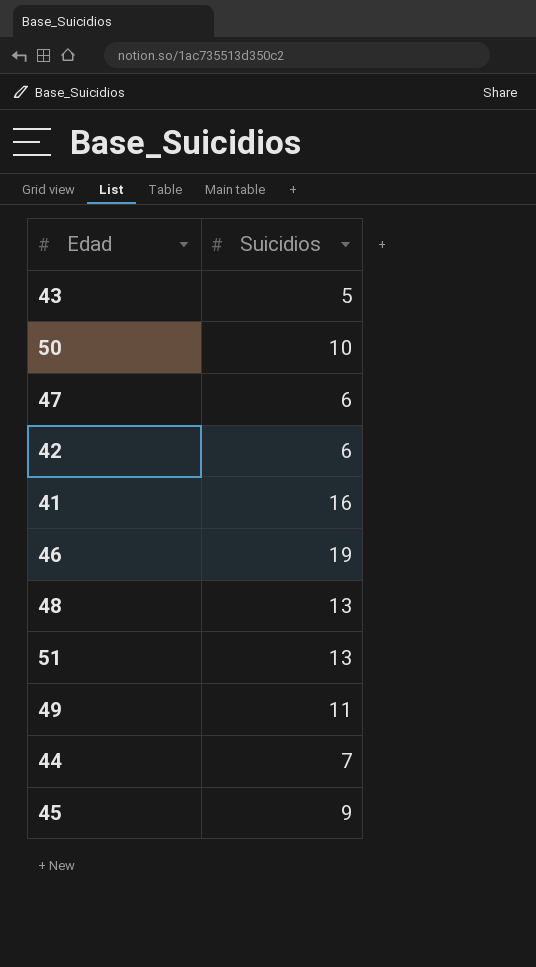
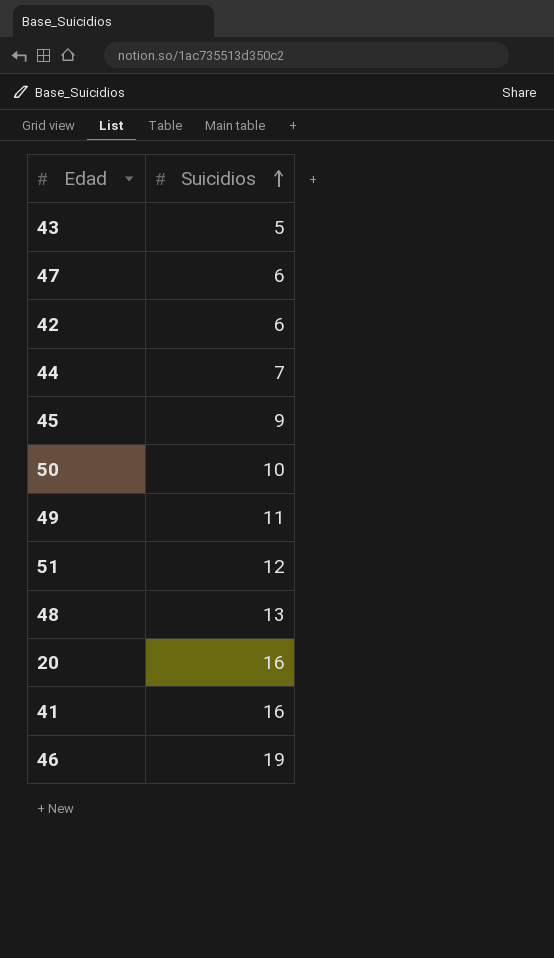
row order: none -> Suicidios ascending
51 | Suicidios: 13 -> 12
row 20: none -> 16

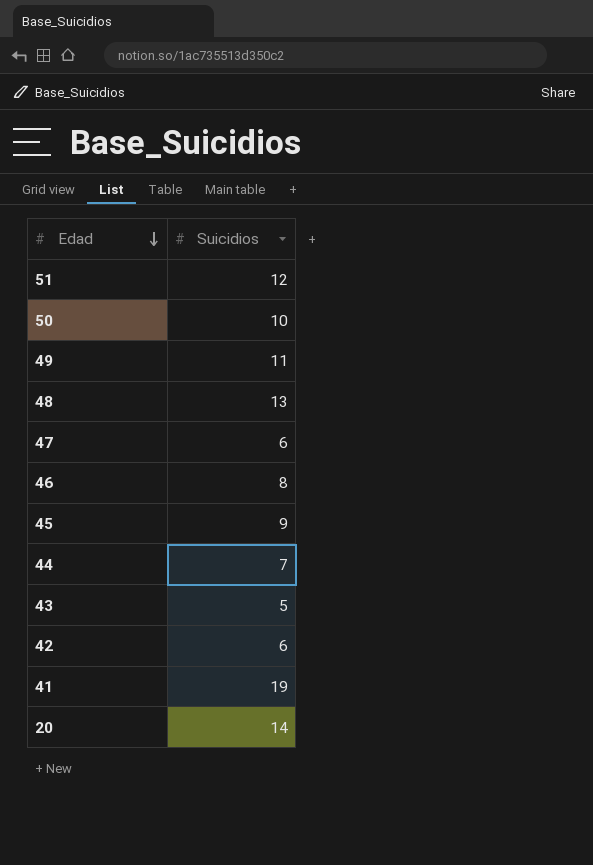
row order: Suicidios ascending -> Edad descending
46 | Suicidios: 19 -> 8
41 | Suicidios: 16 -> 19
20 | Suicidios: 16 -> 14

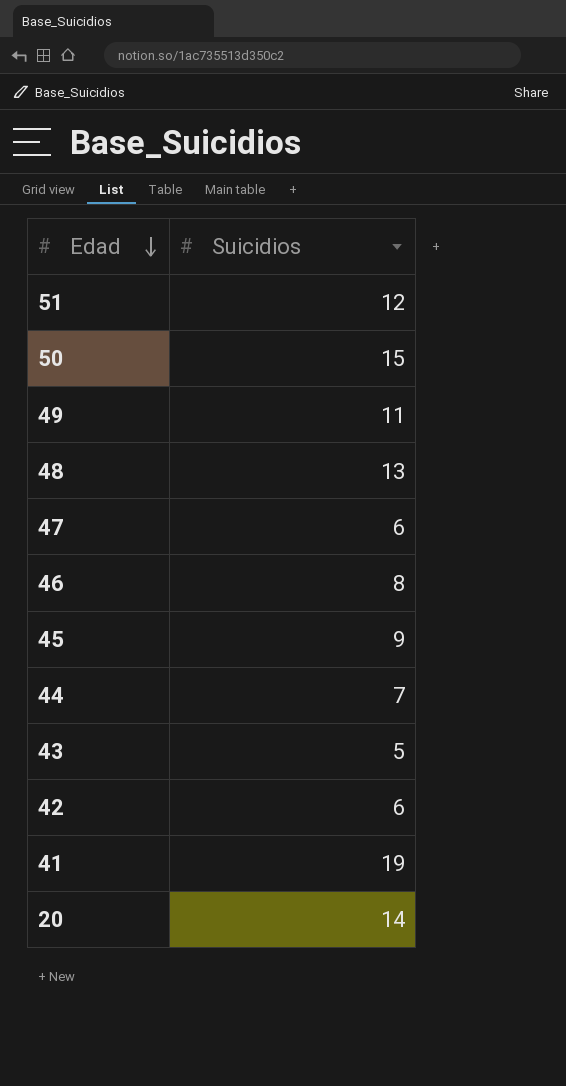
50 | Suicidios: 10 -> 15

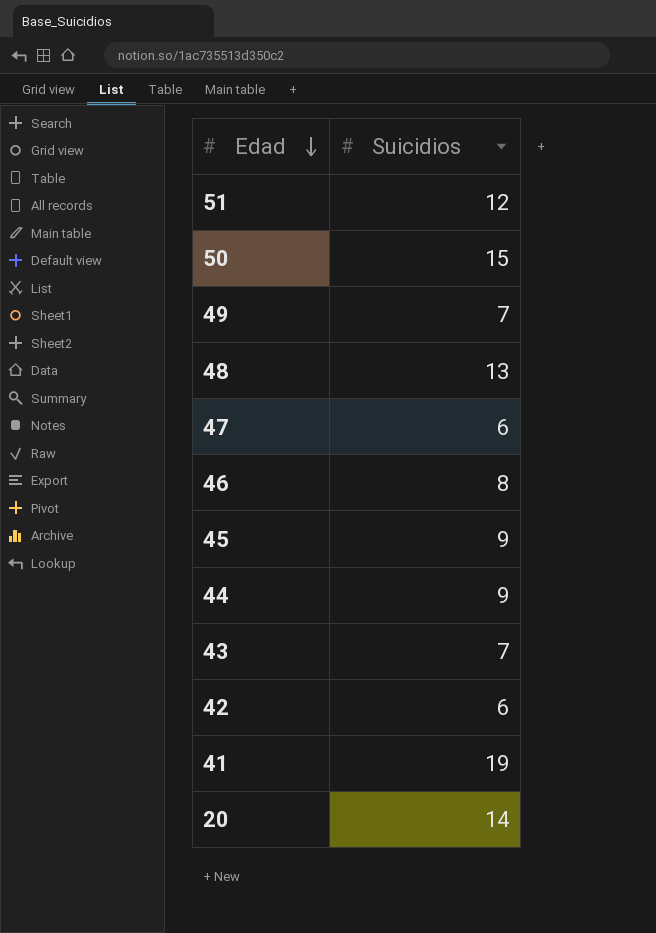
49 | Suicidios: 11 -> 7
44 | Suicidios: 7 -> 9
43 | Suicidios: 5 -> 7

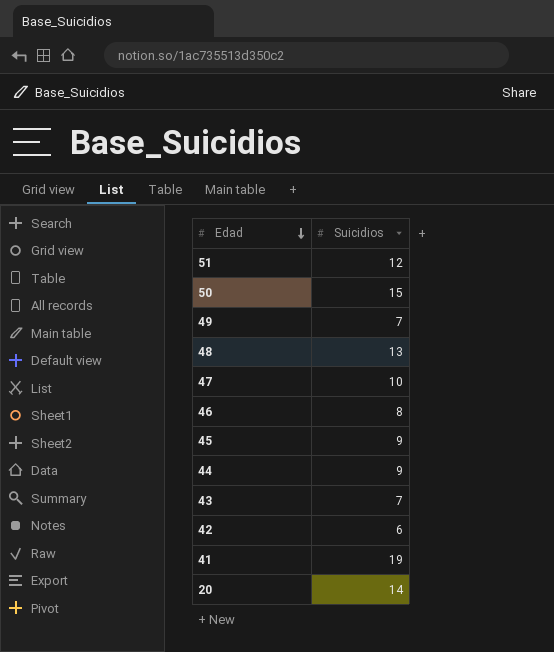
47 | Suicidios: 6 -> 10

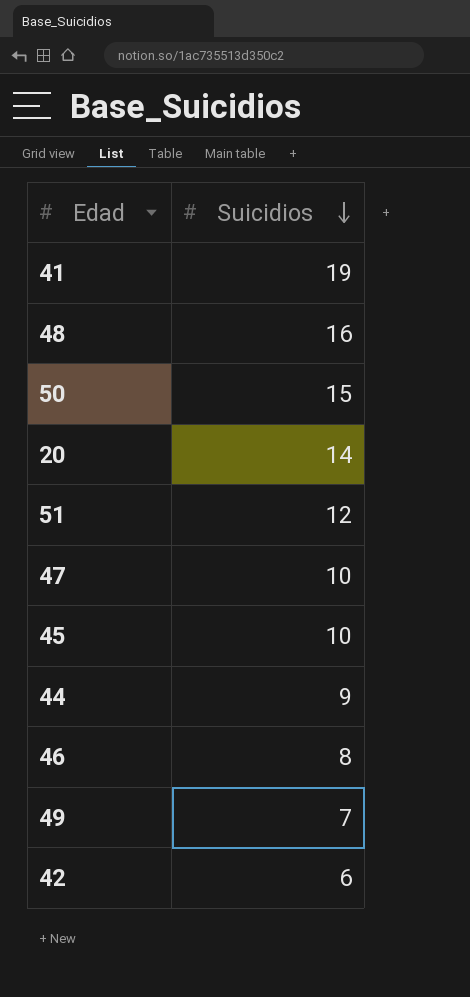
row order: Edad descending -> Suicidios descending
row 43: 7 -> none
48 | Suicidios: 13 -> 16
45 | Suicidios: 9 -> 10

